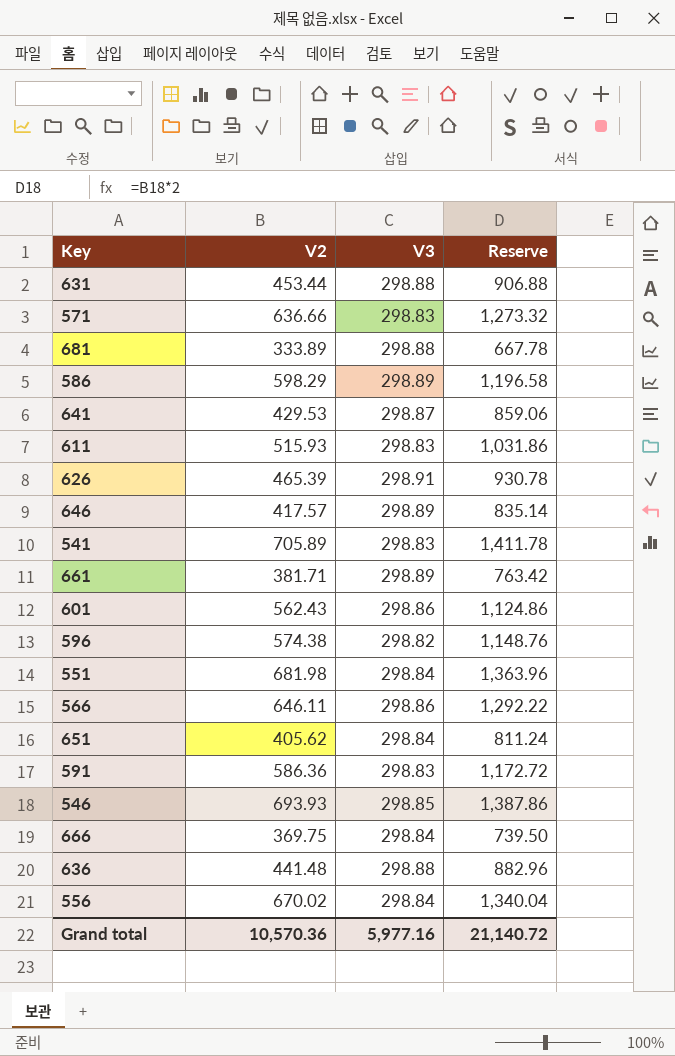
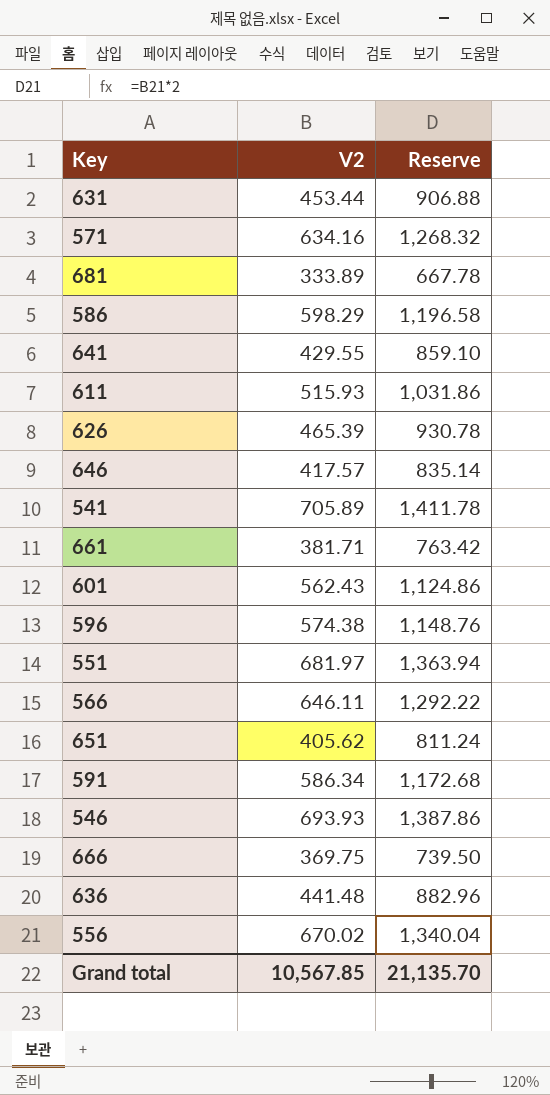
column V3 | position: 3 -> none
571 | V2: 636.66 -> 634.16
571 | Reserve: 1,273.32 -> 1,268.32
641 | V2: 429.53 -> 429.55
641 | Reserve: 859.06 -> 859.10
551 | V2: 681.98 -> 681.97
551 | Reserve: 1,363.96 -> 1,363.94
591 | V2: 586.36 -> 586.34
591 | Reserve: 1,172.72 -> 1,172.68
Grand total | V2: 10,570.36 -> 10,567.85
Grand total | Reserve: 21,140.72 -> 21,135.70

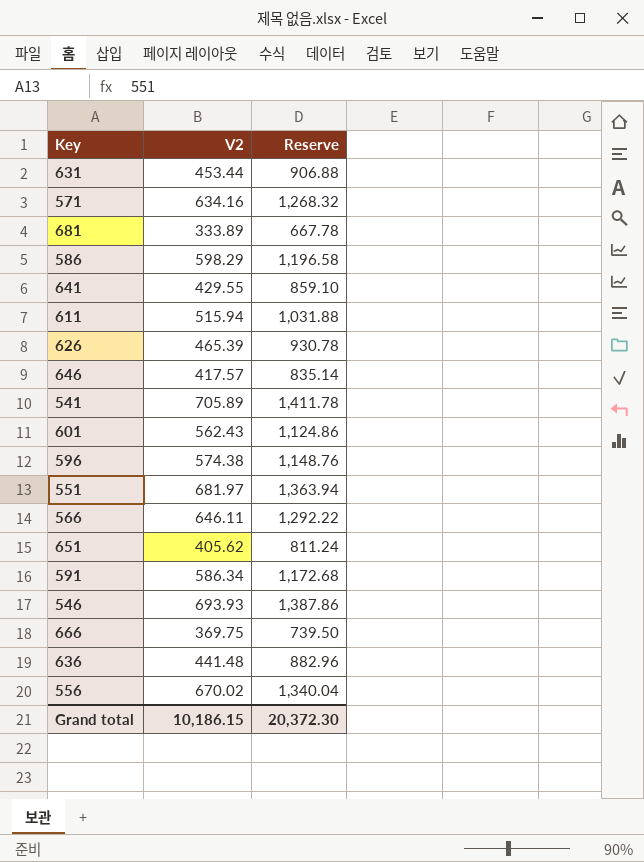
row 661: 381.71 | 763.42 -> none
611 | V2: 515.93 -> 515.94
611 | Reserve: 1,031.86 -> 1,031.88
Grand total | V2: 10,567.85 -> 10,186.15
Grand total | Reserve: 21,135.70 -> 20,372.30

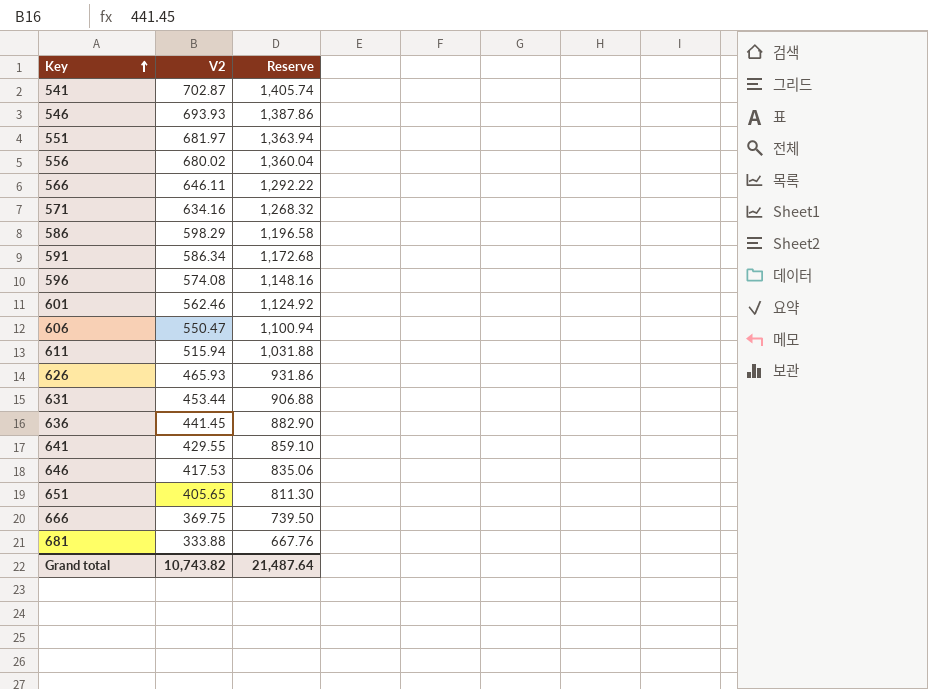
row order: none -> Key ascending
541 | V2: 705.89 -> 702.87
541 | Reserve: 1,411.78 -> 1,405.74
556 | V2: 670.02 -> 680.02
556 | Reserve: 1,340.04 -> 1,360.04
596 | V2: 574.38 -> 574.08
596 | Reserve: 1,148.76 -> 1,148.16
601 | V2: 562.43 -> 562.46
601 | Reserve: 1,124.86 -> 1,124.92
row 606: none -> 550.47 | 1,100.94
626 | V2: 465.39 -> 465.93
626 | Reserve: 930.78 -> 931.86
636 | V2: 441.48 -> 441.45
636 | Reserve: 882.96 -> 882.90
646 | V2: 417.57 -> 417.53
646 | Reserve: 835.14 -> 835.06
651 | V2: 405.62 -> 405.65
651 | Reserve: 811.24 -> 811.30
681 | V2: 333.89 -> 333.88
681 | Reserve: 667.78 -> 667.76
Grand total | V2: 10,186.15 -> 10,743.82
Grand total | Reserve: 20,372.30 -> 21,487.64

